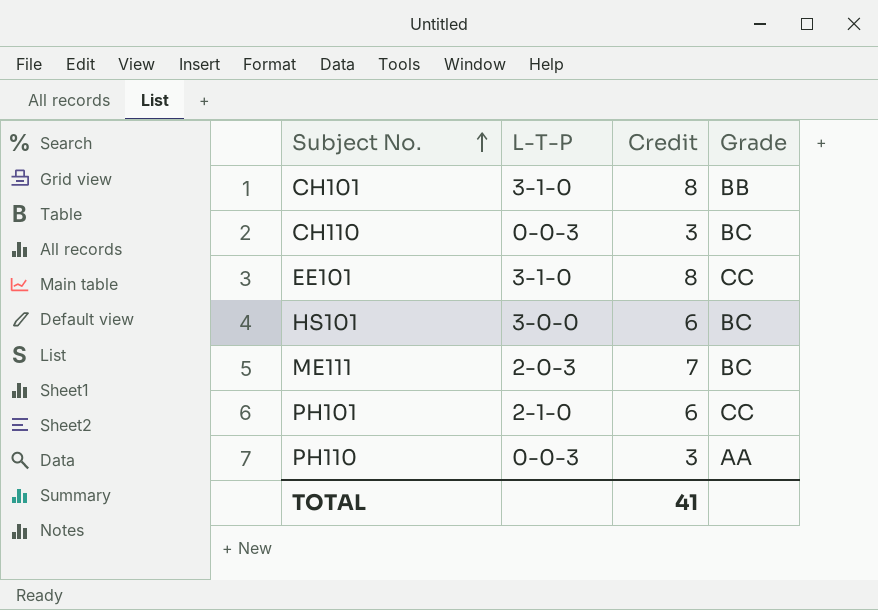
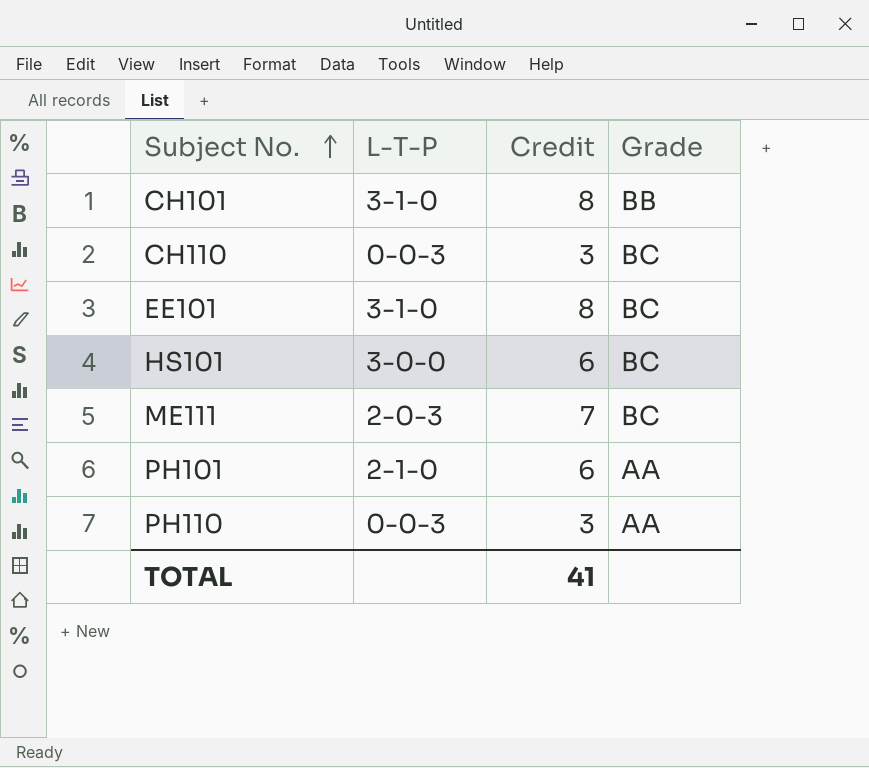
EE101 | Grade: CC -> BC
PH101 | Grade: CC -> AA

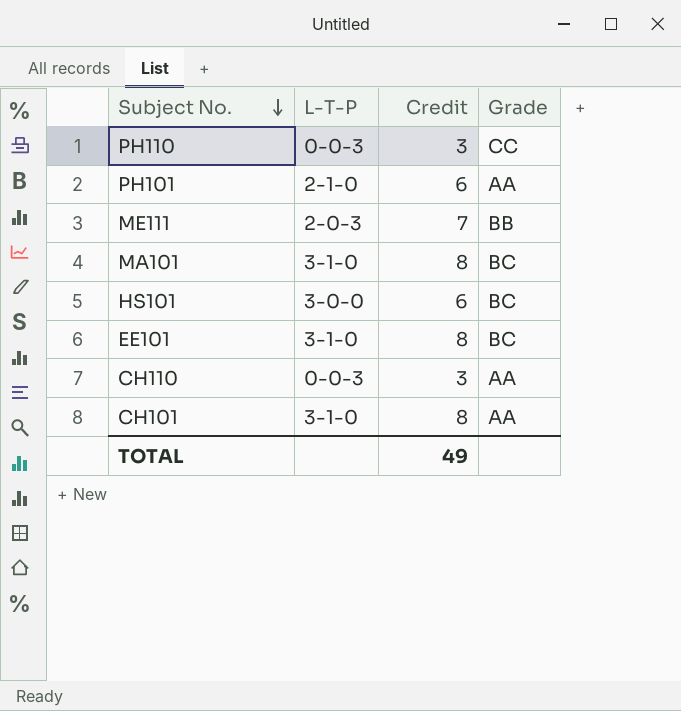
row order: Subject No. ascending -> Subject No. descending
PH110 | Grade: AA -> CC
ME111 | Grade: BC -> BB
row MA101: none -> 3-1-0 | 8 | BC
CH110 | Grade: BC -> AA
CH101 | Grade: BB -> AA
TOTAL | Credit: 41 -> 49

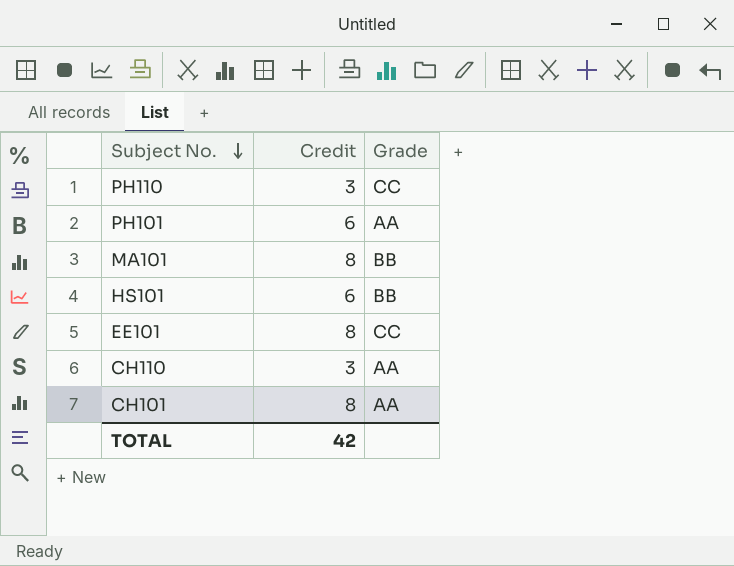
column L-T-P | position: 2 -> none
row ME111: 2-0-3 | 7 | BB -> none
MA101 | Grade: BC -> BB
HS101 | Grade: BC -> BB
EE101 | Grade: BC -> CC
TOTAL | Credit: 49 -> 42

